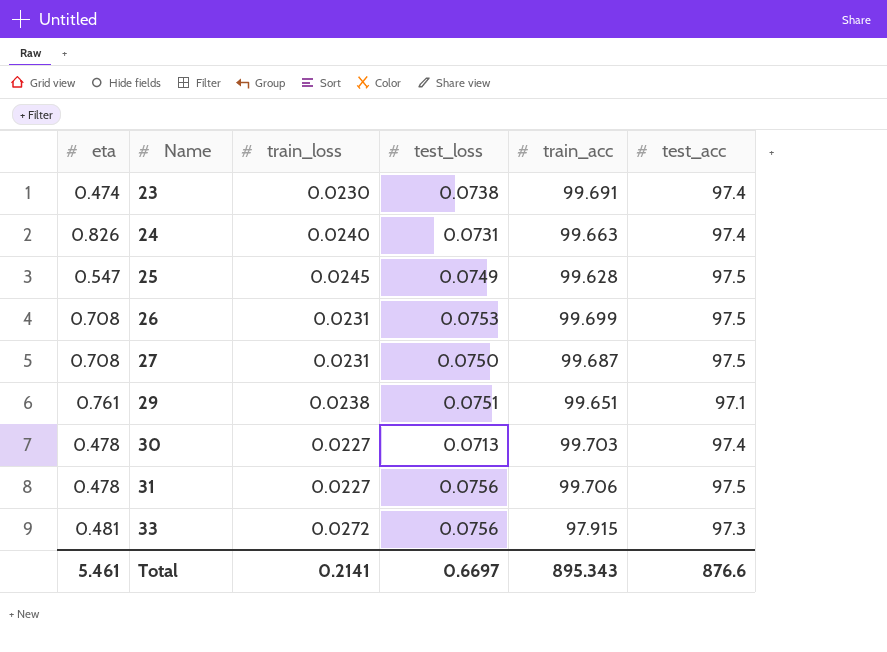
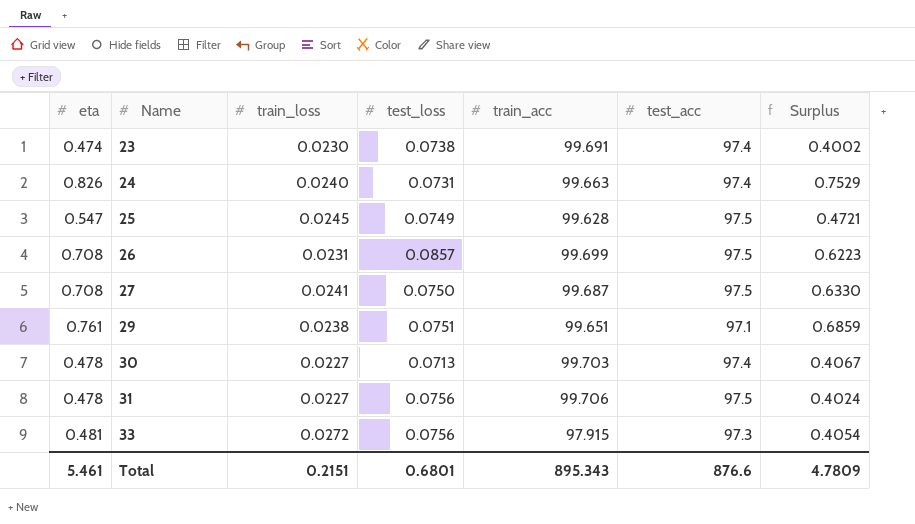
column Surplus | formula: none -> [eta] - [test_loss]
26 | test_loss: 0.0753 -> 0.0857
27 | train_loss: 0.0231 -> 0.0241
Total | train_loss: 0.2141 -> 0.2151
Total | test_loss: 0.6697 -> 0.6801

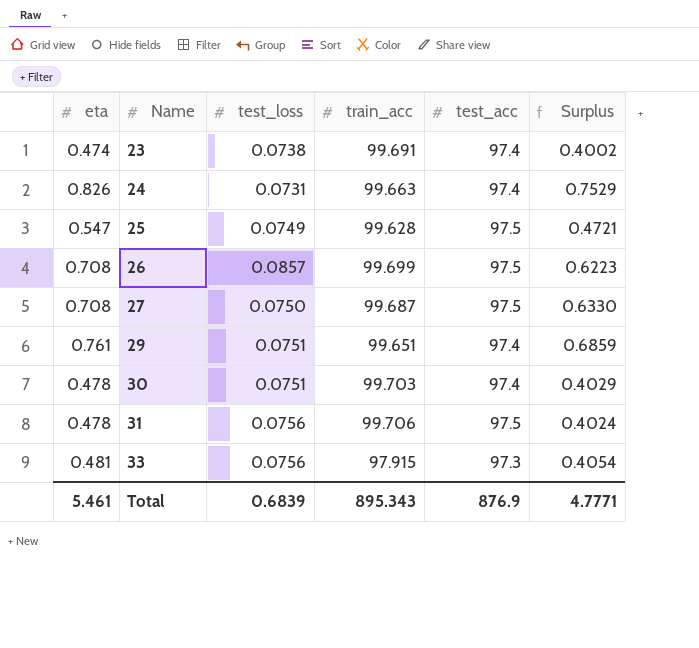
column train_loss | position: 3 -> none
29 | test_acc: 97.1 -> 97.4
30 | test_loss: 0.0713 -> 0.0751
30 | Surplus: 0.4067 -> 0.4029
Total | test_loss: 0.6801 -> 0.6839
Total | test_acc: 876.6 -> 876.9
Total | Surplus: 4.7809 -> 4.7771

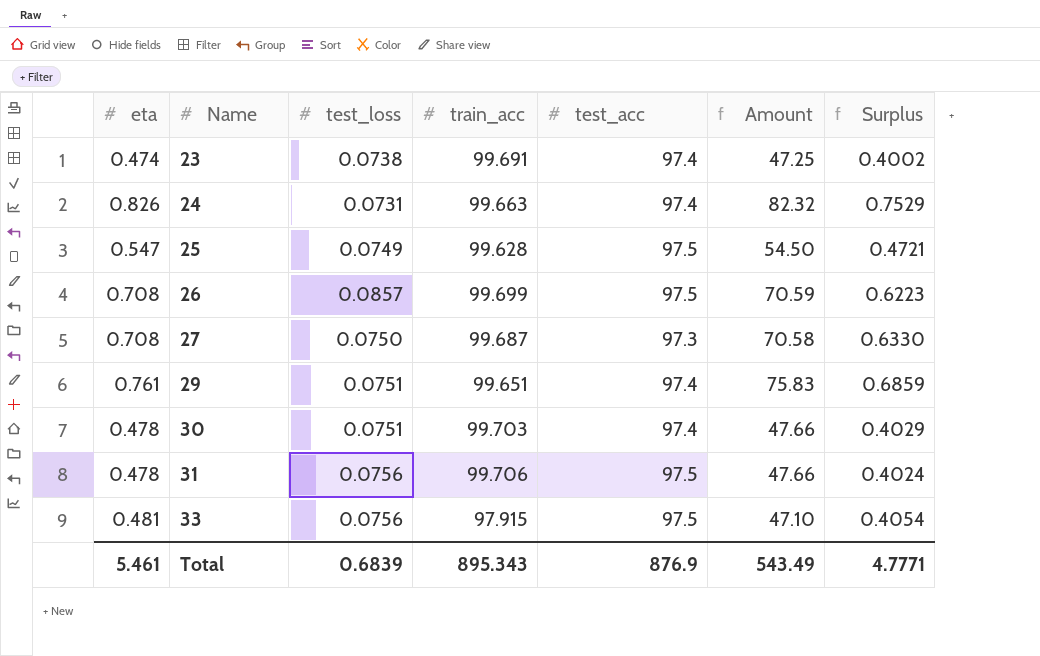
column Amount | formula: none -> [eta] * [train_acc]
27 | test_acc: 97.5 -> 97.3
33 | test_acc: 97.3 -> 97.5

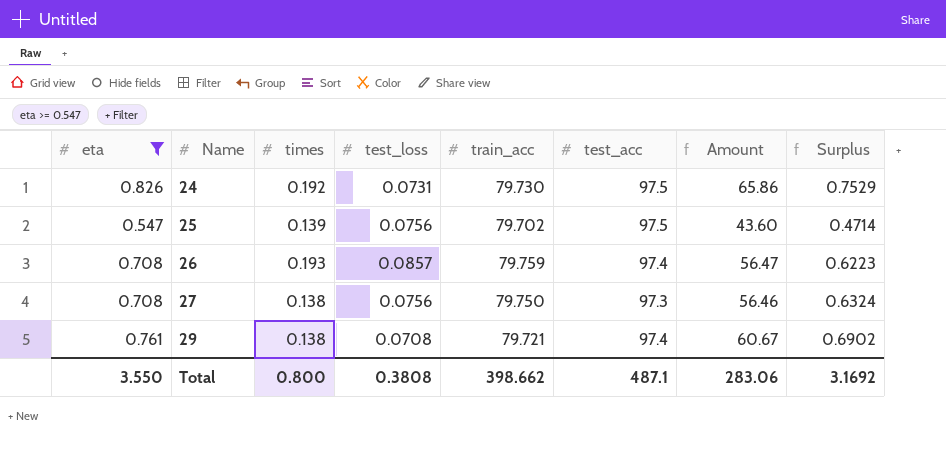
filter: none -> eta >= 0.547
column times | position: none -> 3
24 | train_acc: 99.663 -> 79.730
24 | test_acc: 97.4 -> 97.5
24 | Amount: 82.32 -> 65.86
25 | test_loss: 0.0749 -> 0.0756
25 | train_acc: 99.628 -> 79.702
25 | Amount: 54.50 -> 43.60
25 | Surplus: 0.4721 -> 0.4714
26 | train_acc: 99.699 -> 79.759
26 | test_acc: 97.5 -> 97.4
26 | Amount: 70.59 -> 56.47
27 | test_loss: 0.0750 -> 0.0756
27 | train_acc: 99.687 -> 79.750
27 | Amount: 70.58 -> 56.46
27 | Surplus: 0.6330 -> 0.6324
29 | test_loss: 0.0751 -> 0.0708
29 | train_acc: 99.651 -> 79.721
29 | Amount: 75.83 -> 60.67
29 | Surplus: 0.6859 -> 0.6902
Total | eta: 5.461 -> 3.550
Total | test_loss: 0.6839 -> 0.3808
Total | train_acc: 895.343 -> 398.662
Total | test_acc: 876.9 -> 487.1
Total | Amount: 543.49 -> 283.06
Total | Surplus: 4.7771 -> 3.1692

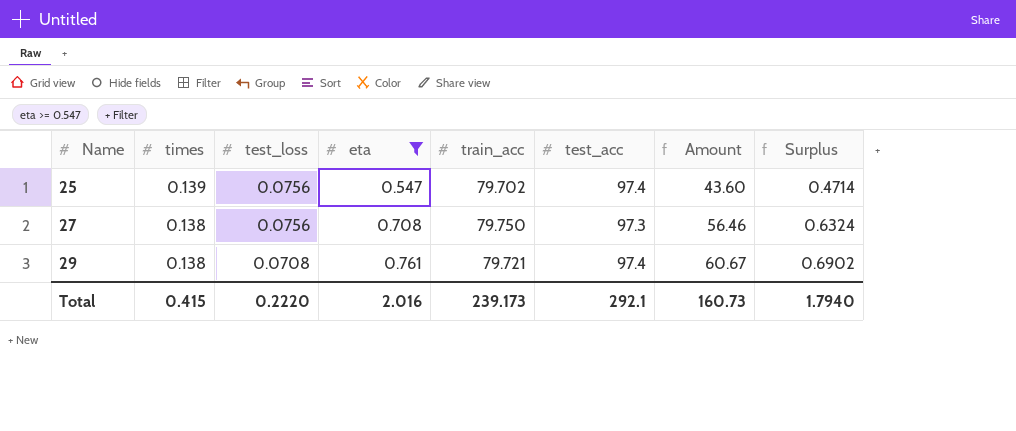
column eta | position: 1 -> 4
row 24: 0.826 | 0.192 | 0.0731 | 79.730 | 97.5 | 65.86 | 0.7529 -> none
row 26: 0.708 | 0.193 | 0.0857 | 79.759 | 97.4 | 56.47 | 0.6223 -> none
25 | test_acc: 97.5 -> 97.4
Total | times: 0.800 -> 0.415
Total | test_loss: 0.3808 -> 0.2220
Total | eta: 3.550 -> 2.016
Total | train_acc: 398.662 -> 239.173
Total | test_acc: 487.1 -> 292.1
Total | Amount: 283.06 -> 160.73
Total | Surplus: 3.1692 -> 1.7940

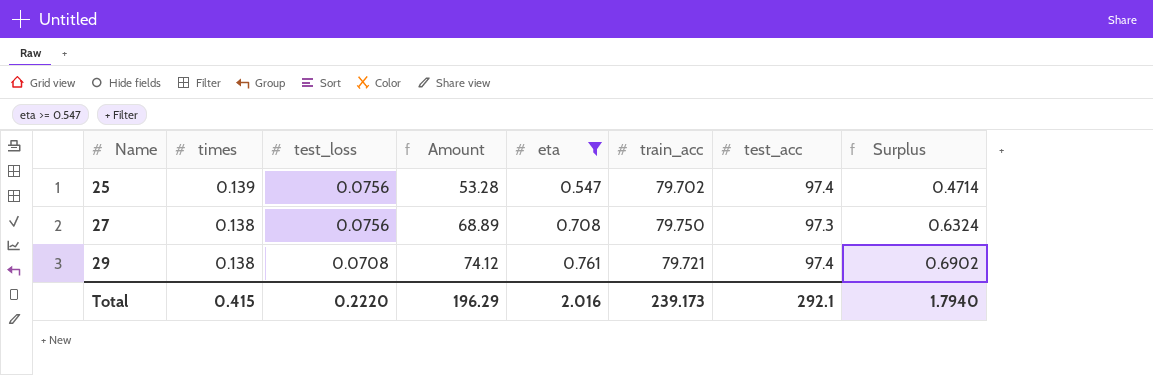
column Amount | formula: [eta] * [train_acc] -> [eta] * [test_acc]
column Amount | position: 7 -> 4
Total | Amount: 160.73 -> 196.29

